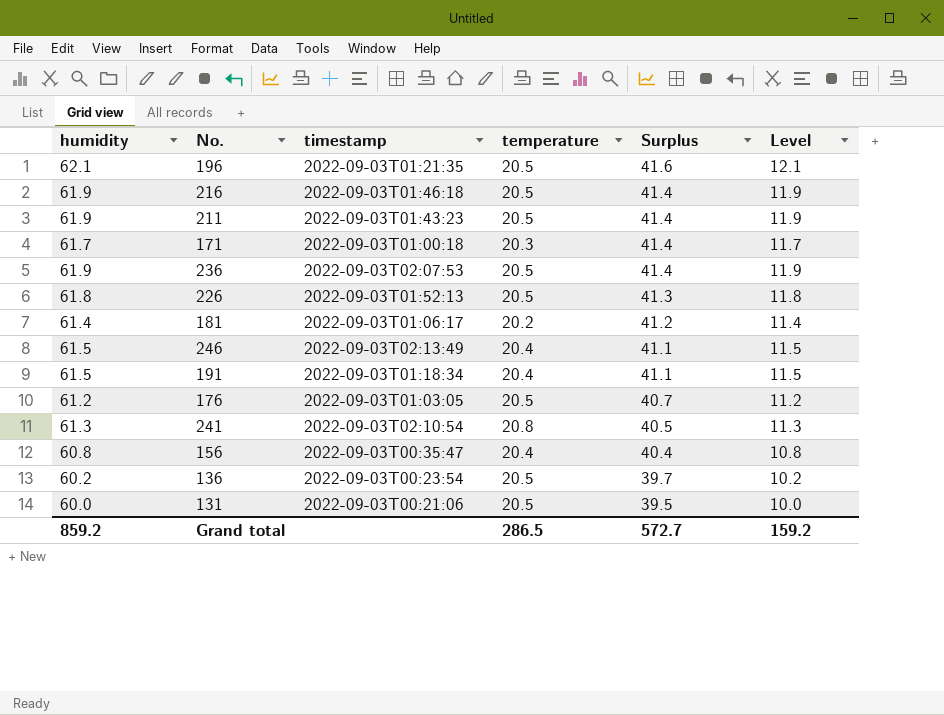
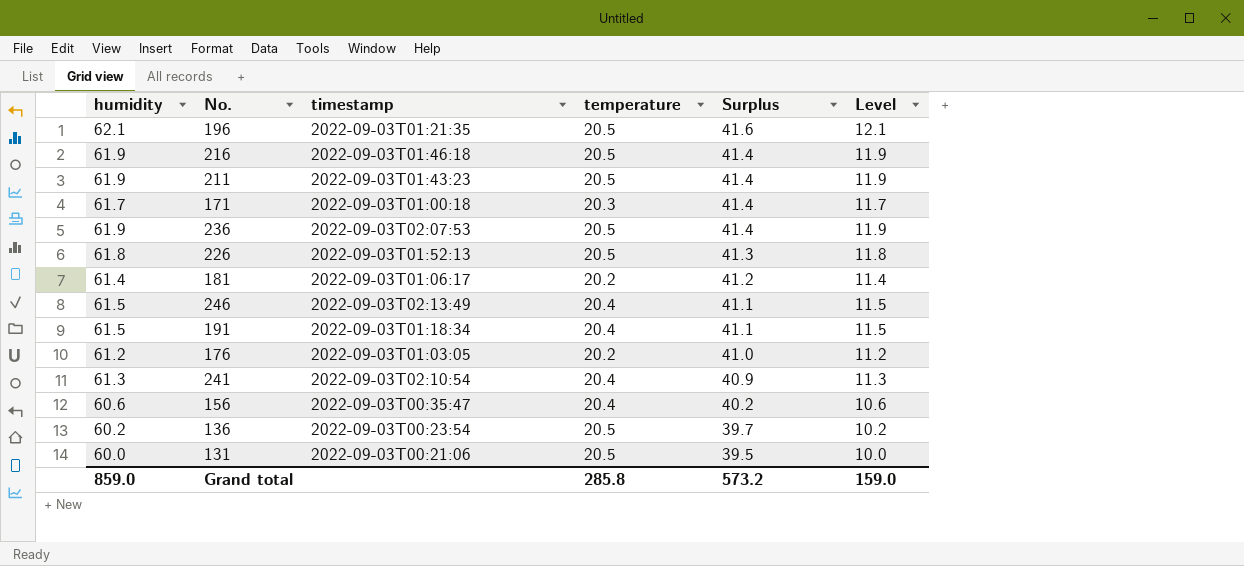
176 | temperature: 20.5 -> 20.2
176 | Surplus: 40.7 -> 41.0
241 | temperature: 20.8 -> 20.4
241 | Surplus: 40.5 -> 40.9
156 | humidity: 60.8 -> 60.6
156 | Surplus: 40.4 -> 40.2
156 | Level: 10.8 -> 10.6
Grand total | humidity: 859.2 -> 859.0
Grand total | temperature: 286.5 -> 285.8
Grand total | Surplus: 572.7 -> 573.2
Grand total | Level: 159.2 -> 159.0

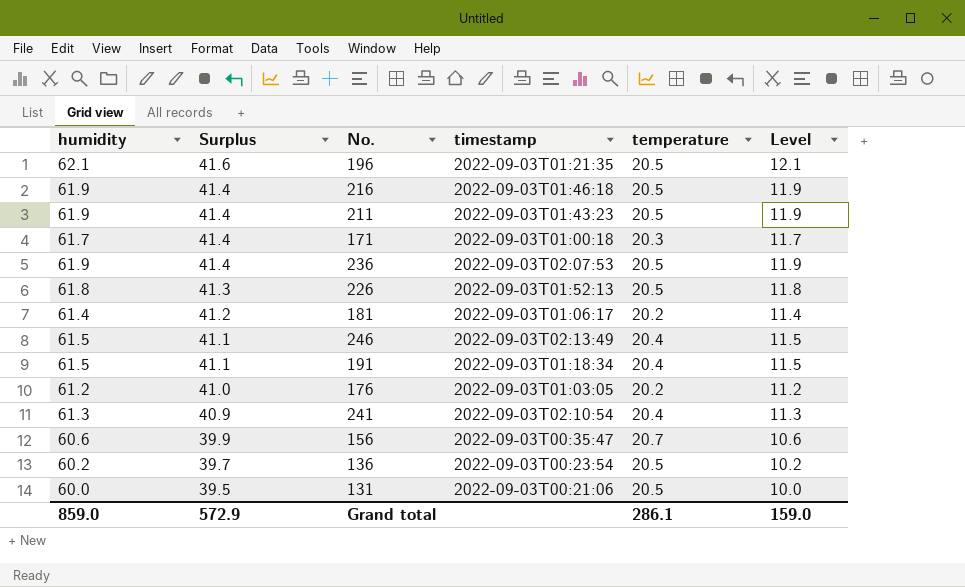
column Surplus | position: 5 -> 2
156 | Surplus: 40.2 -> 39.9
156 | temperature: 20.4 -> 20.7
Grand total | Surplus: 573.2 -> 572.9
Grand total | temperature: 285.8 -> 286.1

